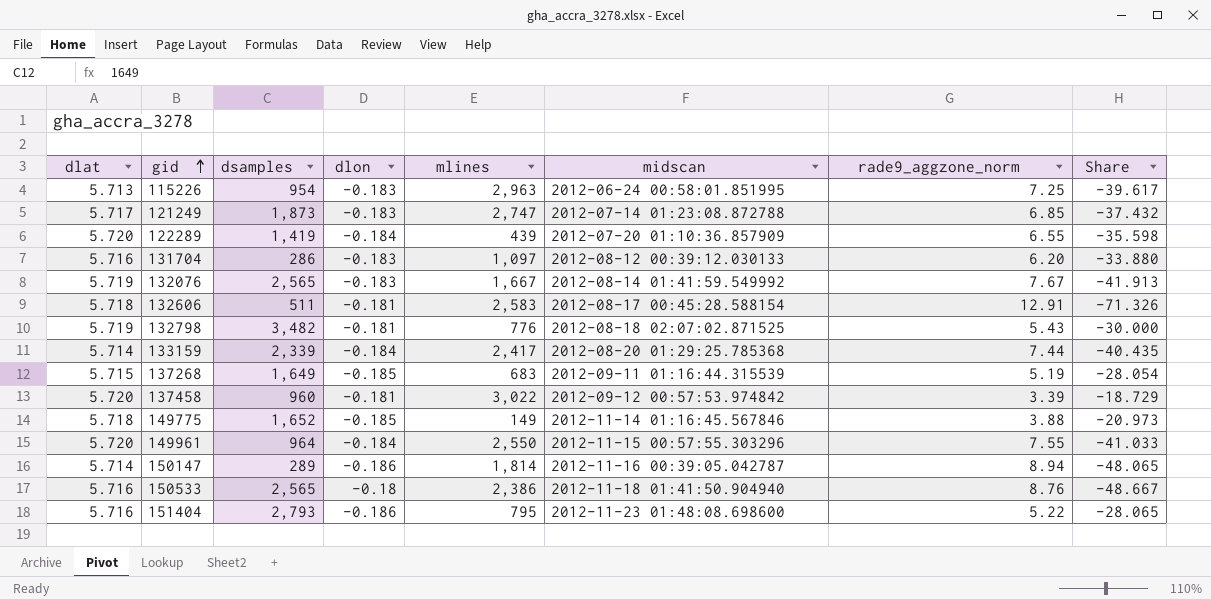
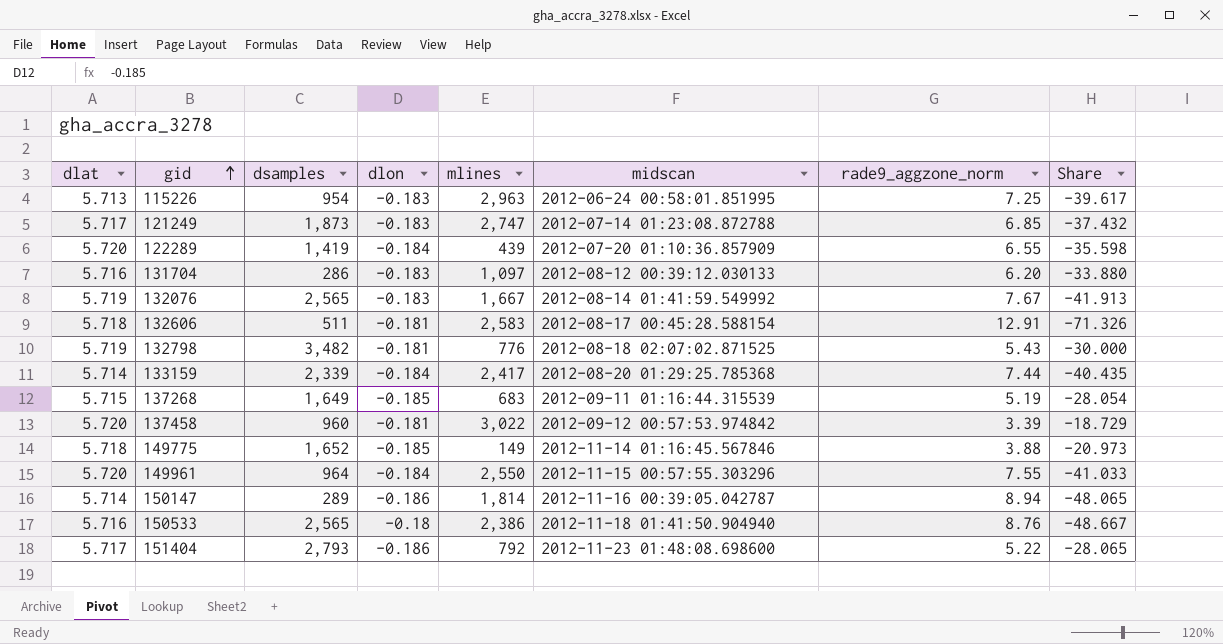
151404 | dlat: 5.716 -> 5.717
151404 | mlines: 795 -> 792

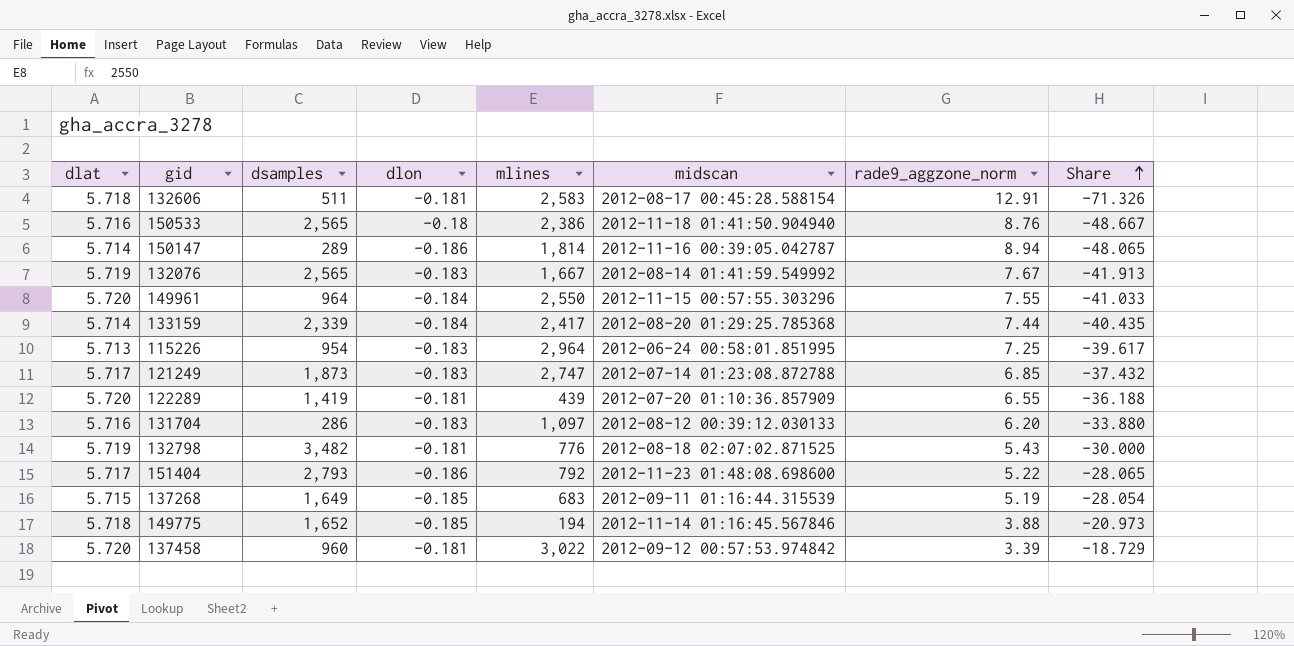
row order: gid ascending -> Share ascending
115226 | mlines: 2,963 -> 2,964
122289 | dlon: -0.184 -> -0.181
122289 | Share: -35.598 -> -36.188
149775 | mlines: 149 -> 194

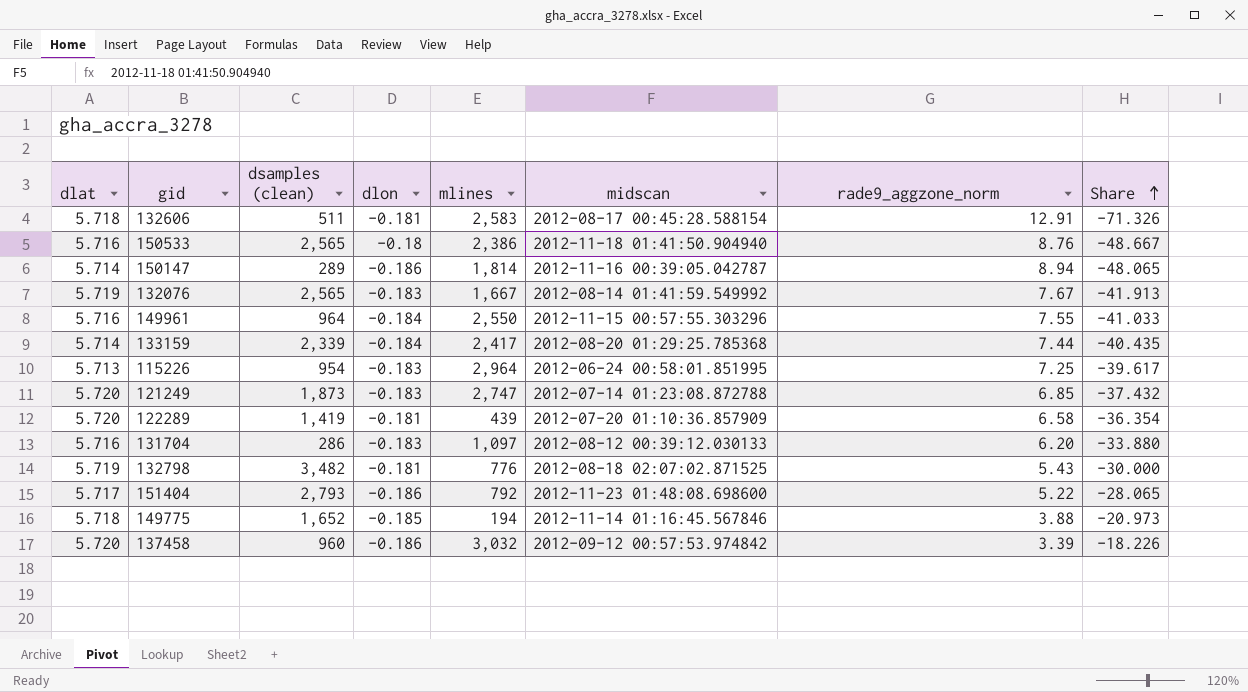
column name: dsamples -> dsamples (clean)
row 137268: 5.715 | 1,649 | -0.185 | 683 | 2012-09-11 01:16:44.315539 | 5.19 | -28.054 -> none
149961 | dlat: 5.720 -> 5.716
121249 | dlat: 5.717 -> 5.720
122289 | rade9_aggzone_norm: 6.55 -> 6.58
122289 | Share: -36.188 -> -36.354
137458 | dlon: -0.181 -> -0.186
137458 | mlines: 3,022 -> 3,032
137458 | Share: -18.729 -> -18.226

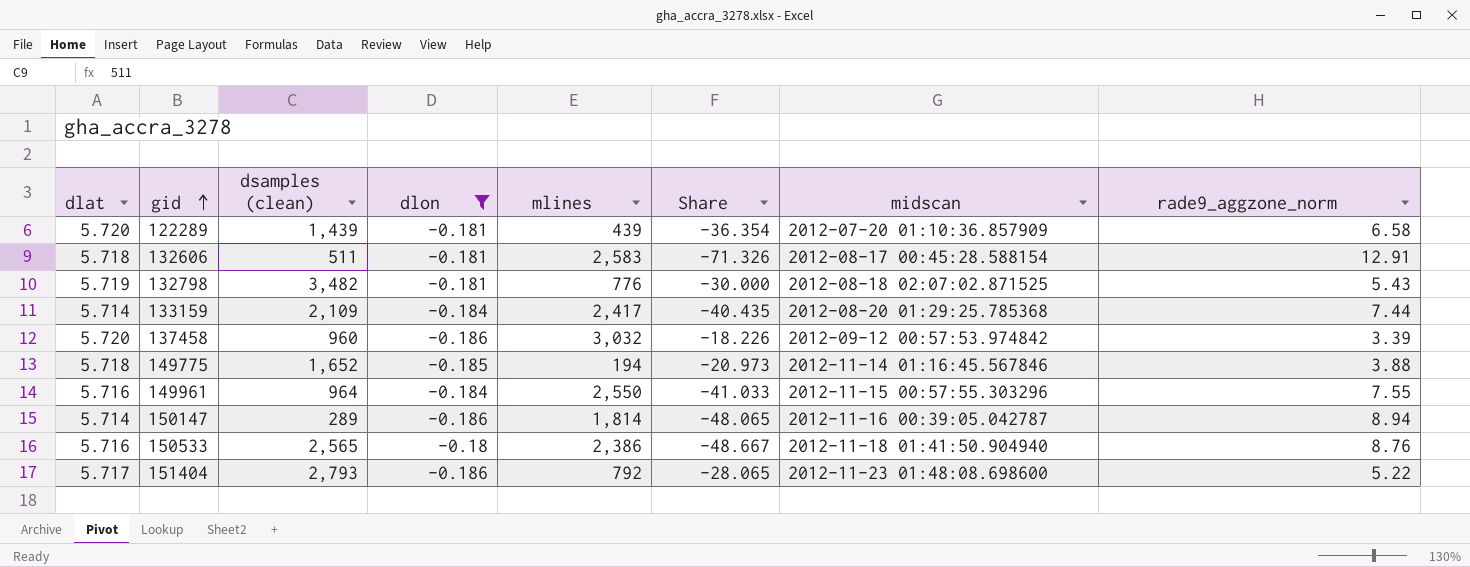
filter: none -> dlon != -0.183
row order: Share ascending -> gid ascending
column Share | position: 8 -> 6
122289 | dsamples (clean): 1,419 -> 1,439
133159 | dsamples (clean): 2,339 -> 2,109

